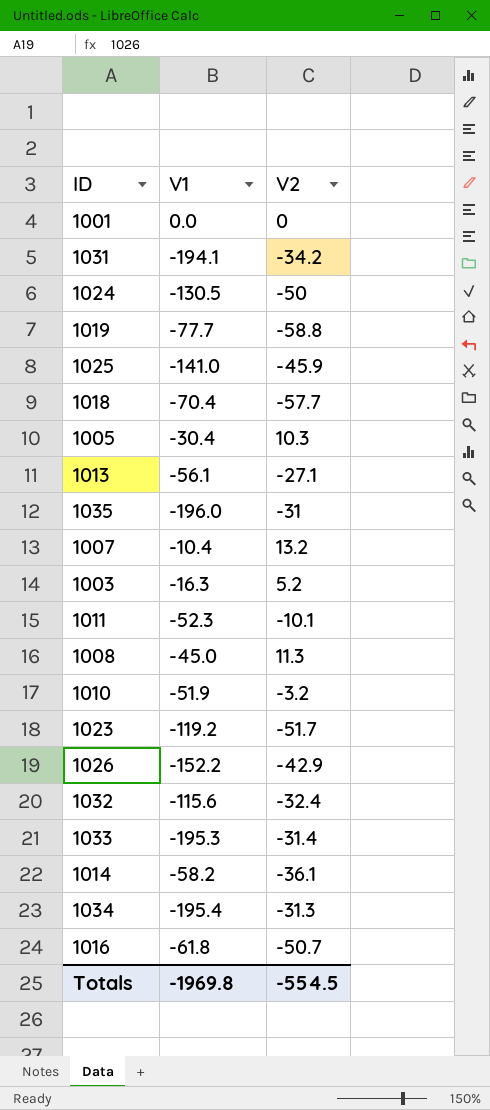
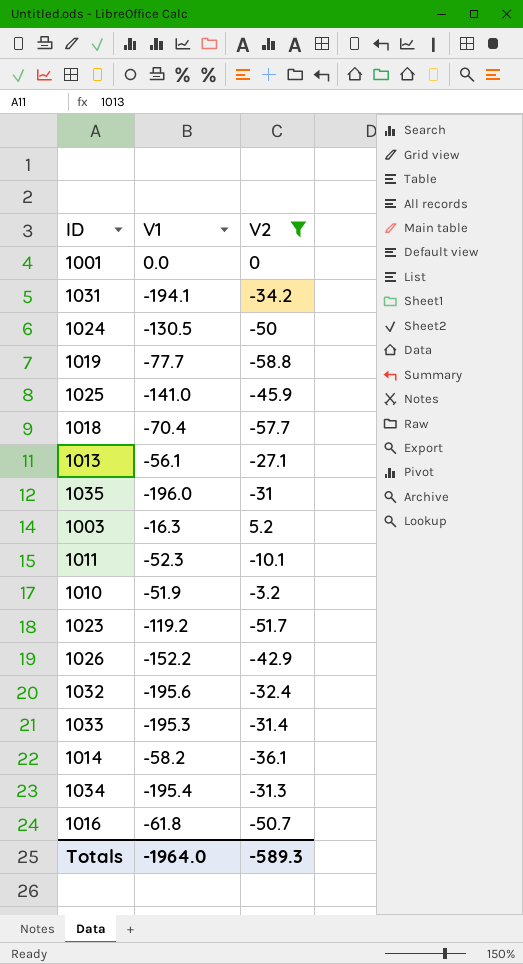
filter: none -> V2 <= 5.2
1032 | V1: -115.6 -> -195.6
Totals | V1: -1969.8 -> -1964.0
Totals | V2: -554.5 -> -589.3

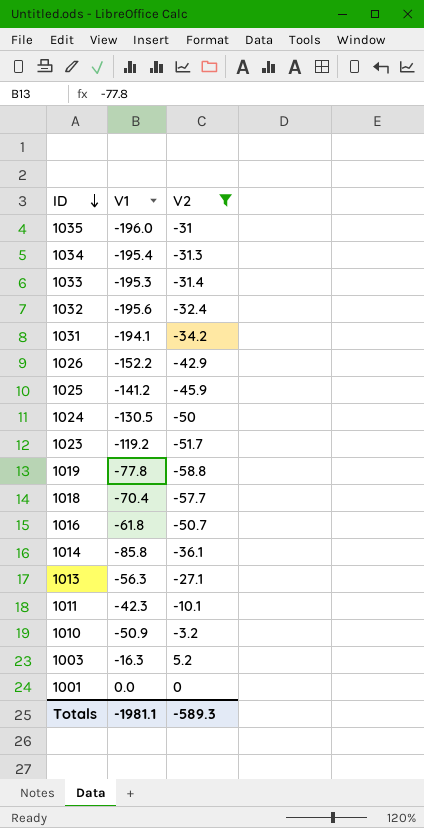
row order: none -> ID descending
1025 | V1: -141.0 -> -141.2
1019 | V1: -77.7 -> -77.8
1014 | V1: -58.2 -> -85.8
1013 | V1: -56.1 -> -56.3
1011 | V1: -52.3 -> -42.3
1010 | V1: -51.9 -> -50.9
Totals | V1: -1964.0 -> -1981.1

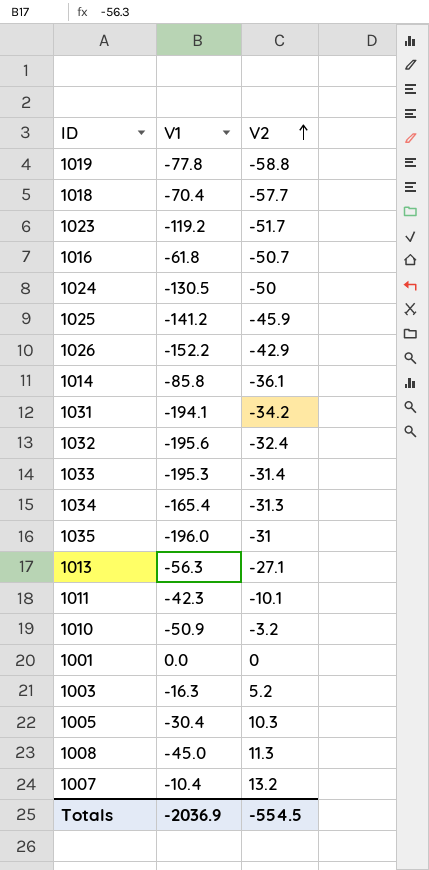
filter: V2 <= 5.2 -> none
row order: ID descending -> V2 ascending
1034 | V1: -195.4 -> -165.4
Totals | V1: -1981.1 -> -2036.9
Totals | V2: -589.3 -> -554.5

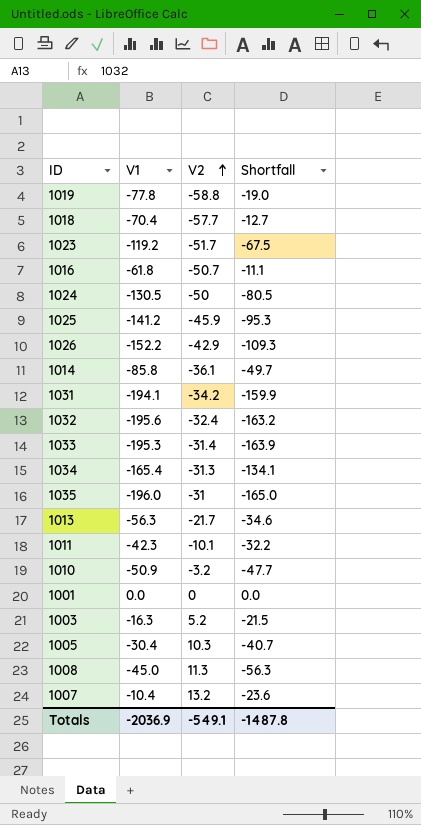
column Shortfall | formula: none -> [V1] - [V2]
1013 | V2: -27.1 -> -21.7
Totals | V2: -554.5 -> -549.1

